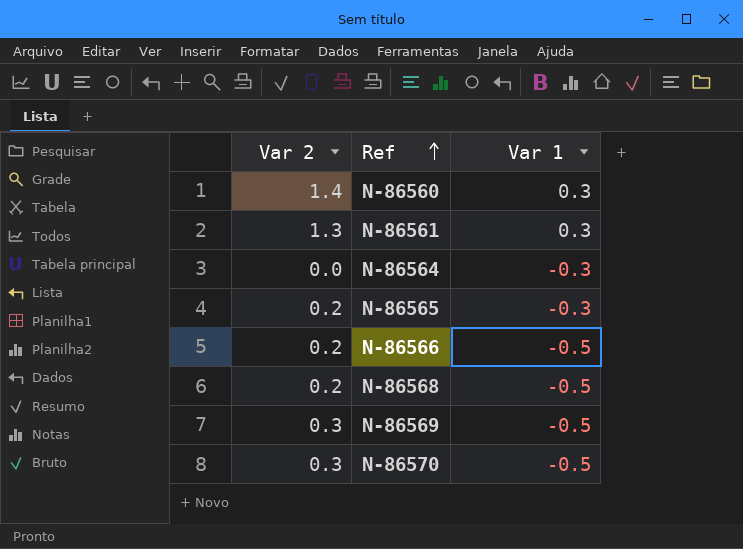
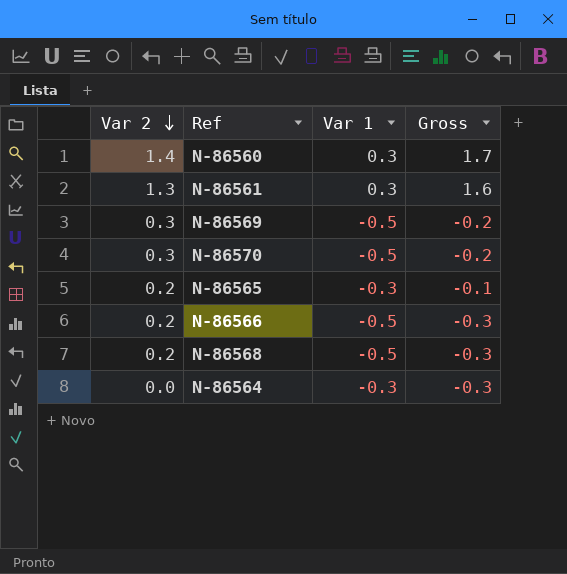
row order: Ref ascending -> Var 2 descending
column Gross | formula: none -> [Var 2] + [Var 1]

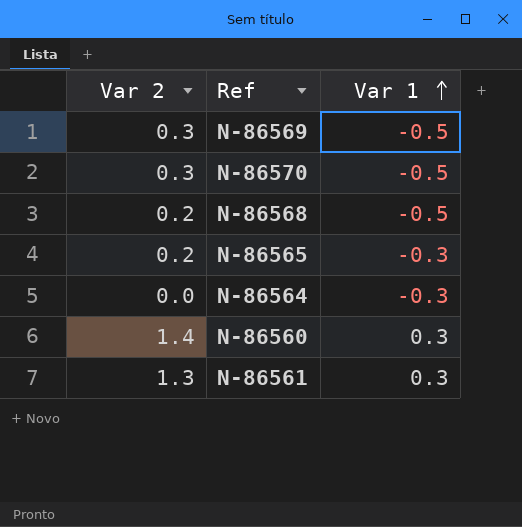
row order: Var 2 descending -> Var 1 ascending
column Gross | formula: [Var 2] + [Var 1] -> none
row N-86566: 0.2 | -0.5 | -0.3 -> none

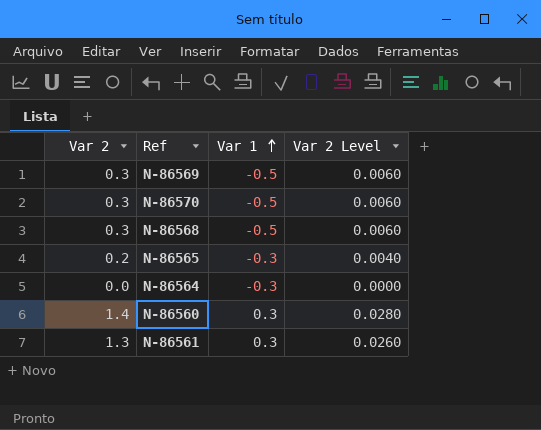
column Var 2 Level | formula: none -> [Var 2] * 0.02
N-86568 | Var 2: 0.2 -> 0.3

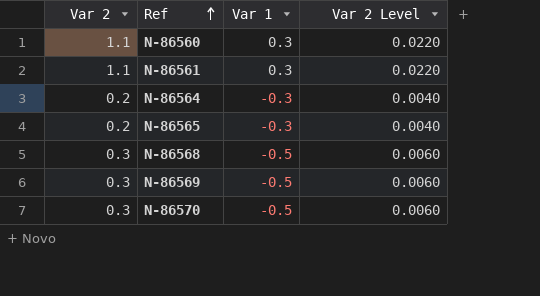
row order: Var 1 ascending -> Ref ascending
N-86560 | Var 2: 1.4 -> 1.1
N-86560 | Var 2 Level: 0.0280 -> 0.0220
N-86561 | Var 2: 1.3 -> 1.1
N-86561 | Var 2 Level: 0.0260 -> 0.0220
N-86564 | Var 2: 0.0 -> 0.2
N-86564 | Var 2 Level: 0.0000 -> 0.0040

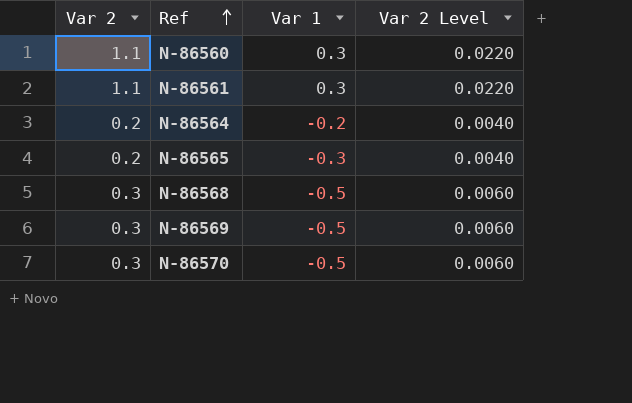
N-86564 | Var 1: -0.3 -> -0.2

